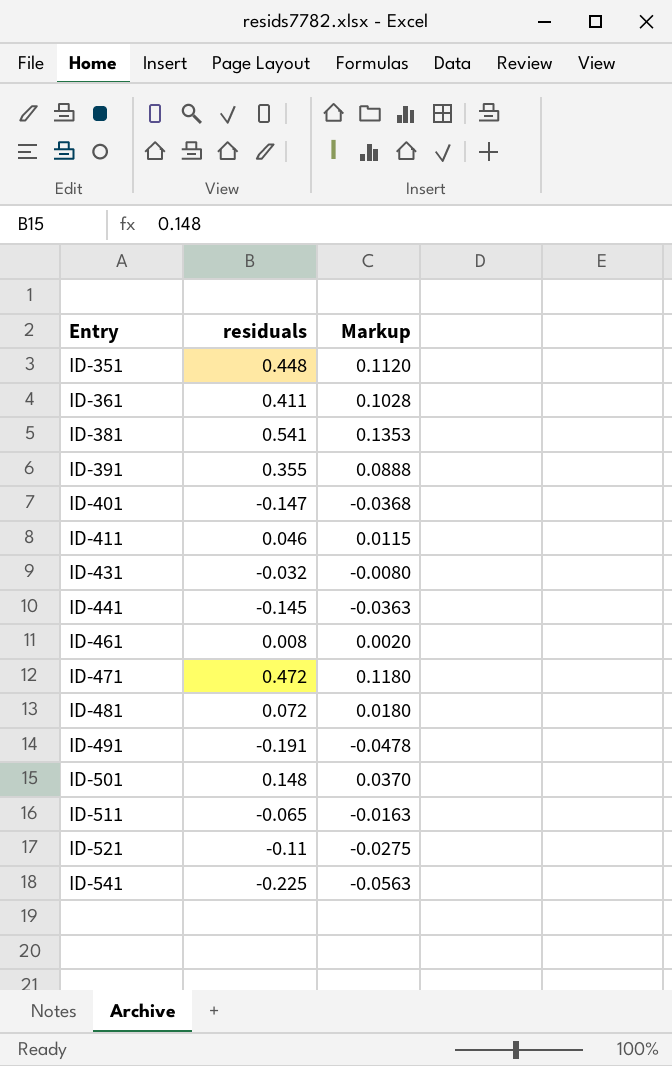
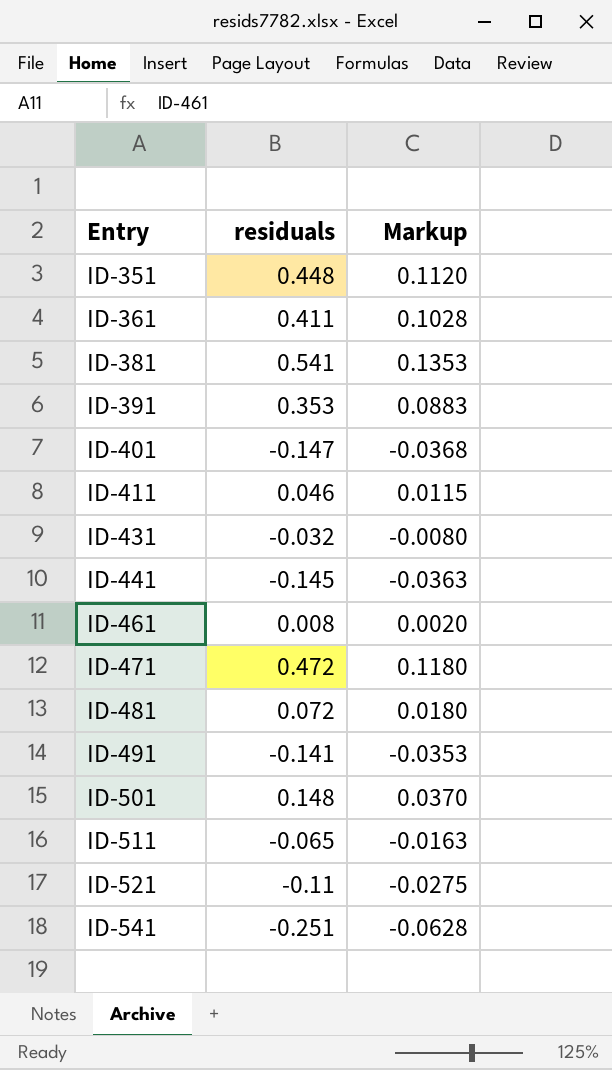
ID-391 | residuals: 0.355 -> 0.353
ID-391 | Markup: 0.0888 -> 0.0883
ID-491 | residuals: -0.191 -> -0.141
ID-491 | Markup: -0.0478 -> -0.0353
ID-541 | residuals: -0.225 -> -0.251
ID-541 | Markup: -0.0563 -> -0.0628

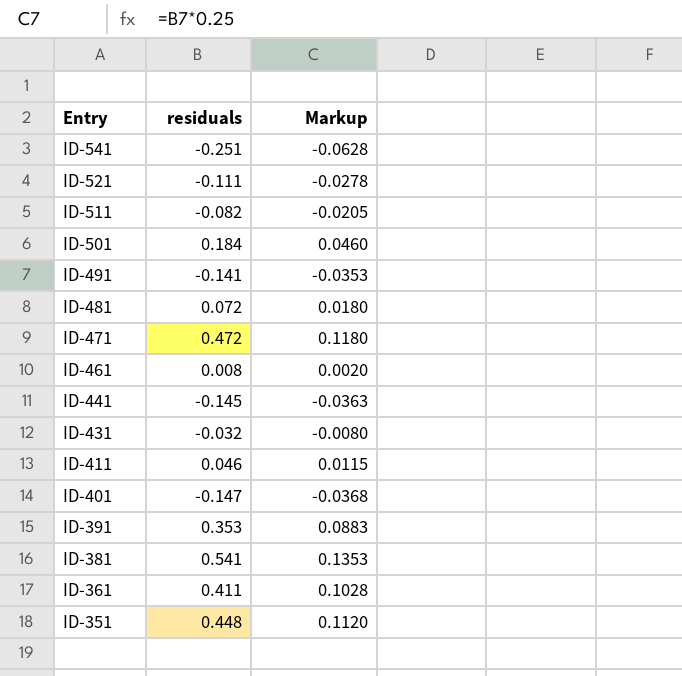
row order: Entry ascending -> Entry descending
ID-521 | residuals: -0.11 -> -0.111
ID-521 | Markup: -0.0275 -> -0.0278
ID-511 | residuals: -0.065 -> -0.082
ID-511 | Markup: -0.0163 -> -0.0205
ID-501 | residuals: 0.148 -> 0.184
ID-501 | Markup: 0.0370 -> 0.0460

